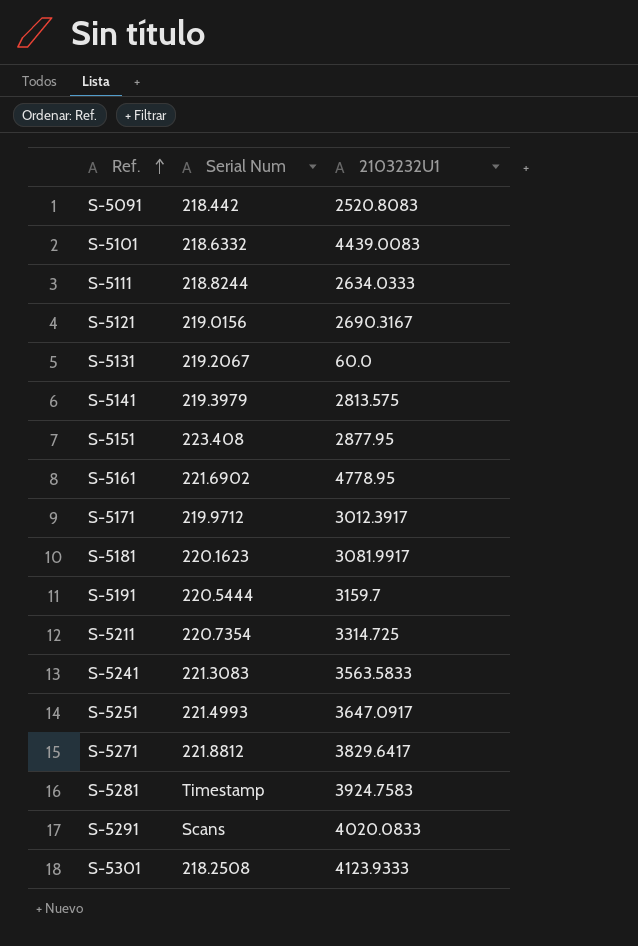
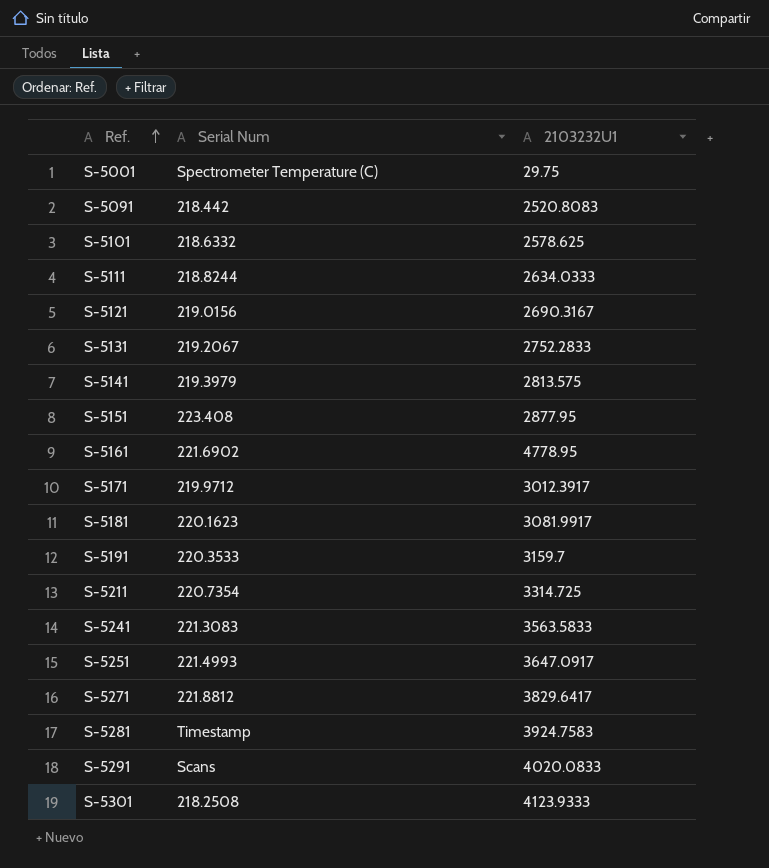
row S-5001: none -> Spectrometer Temperature (C) | 29.75
S-5101 | 2103232U1: 4439.0083 -> 2578.625
S-5131 | 2103232U1: 60.0 -> 2752.2833
S-5191 | Serial Num: 220.5444 -> 220.3533

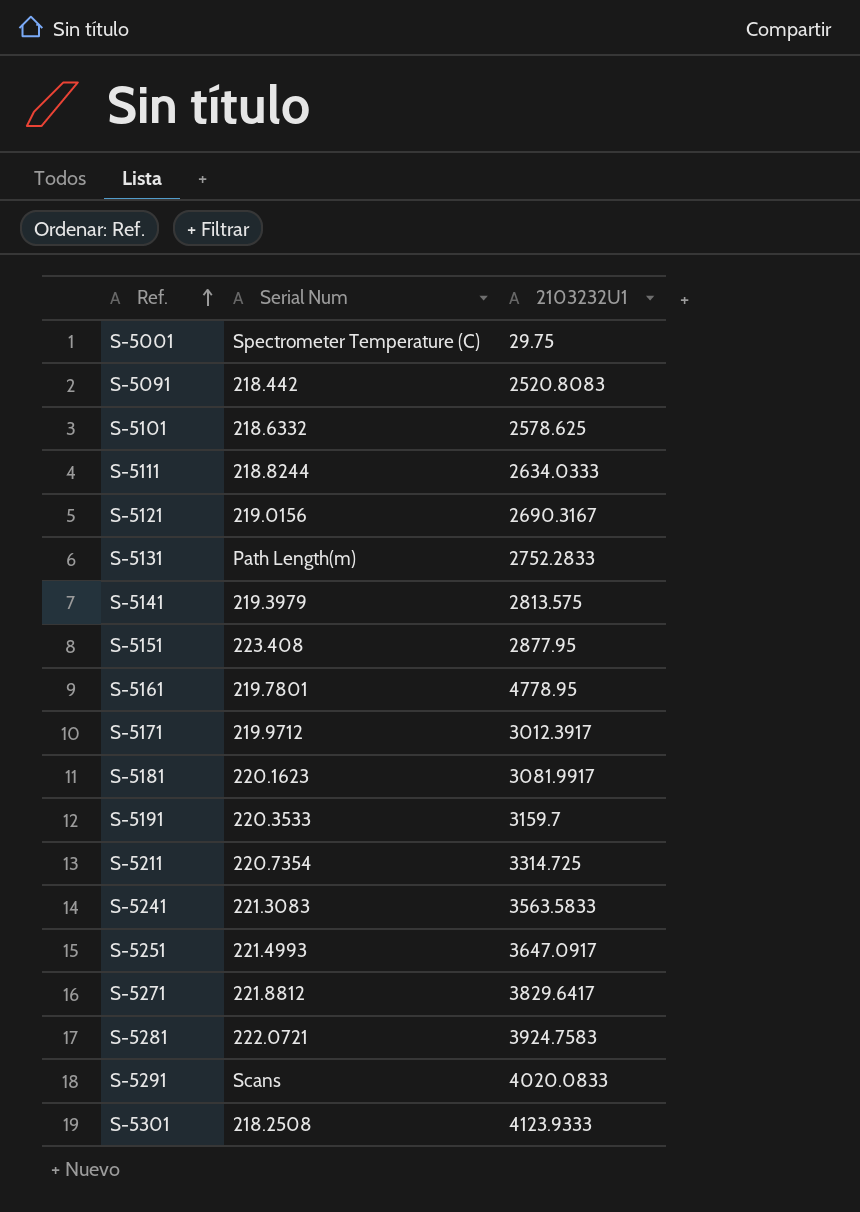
S-5131 | Serial Num: 219.2067 -> Path Length(m)
S-5161 | Serial Num: 221.6902 -> 219.7801
S-5281 | Serial Num: Timestamp -> 222.0721

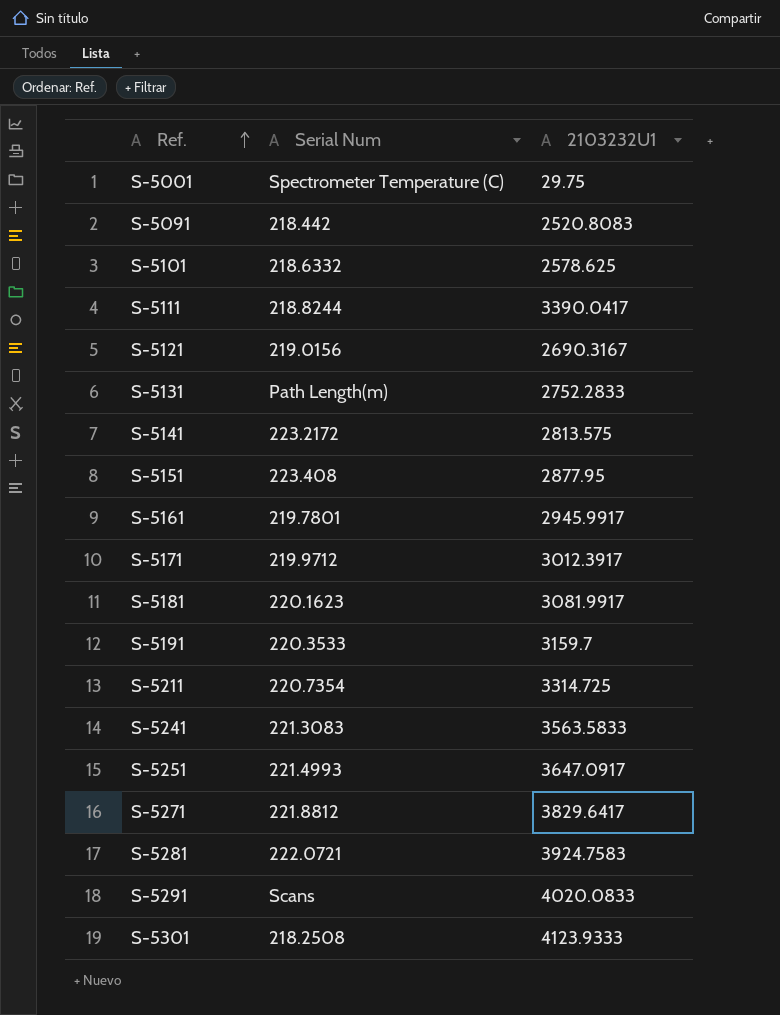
S-5111 | 2103232U1: 2634.0333 -> 3390.0417
S-5141 | Serial Num: 219.3979 -> 223.2172
S-5161 | 2103232U1: 4778.95 -> 2945.9917

